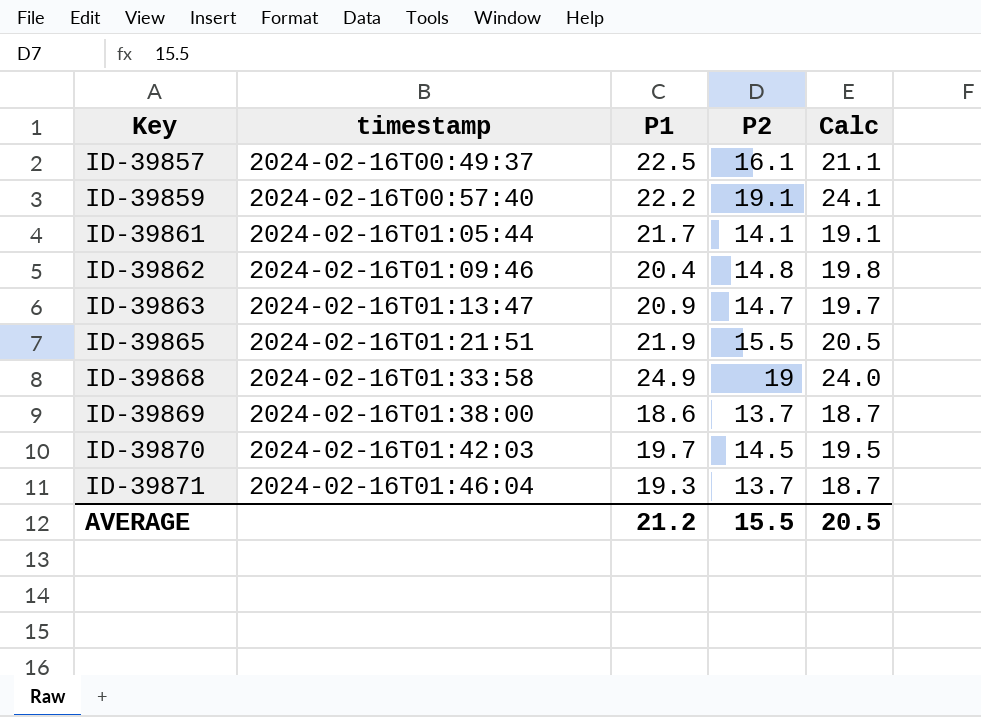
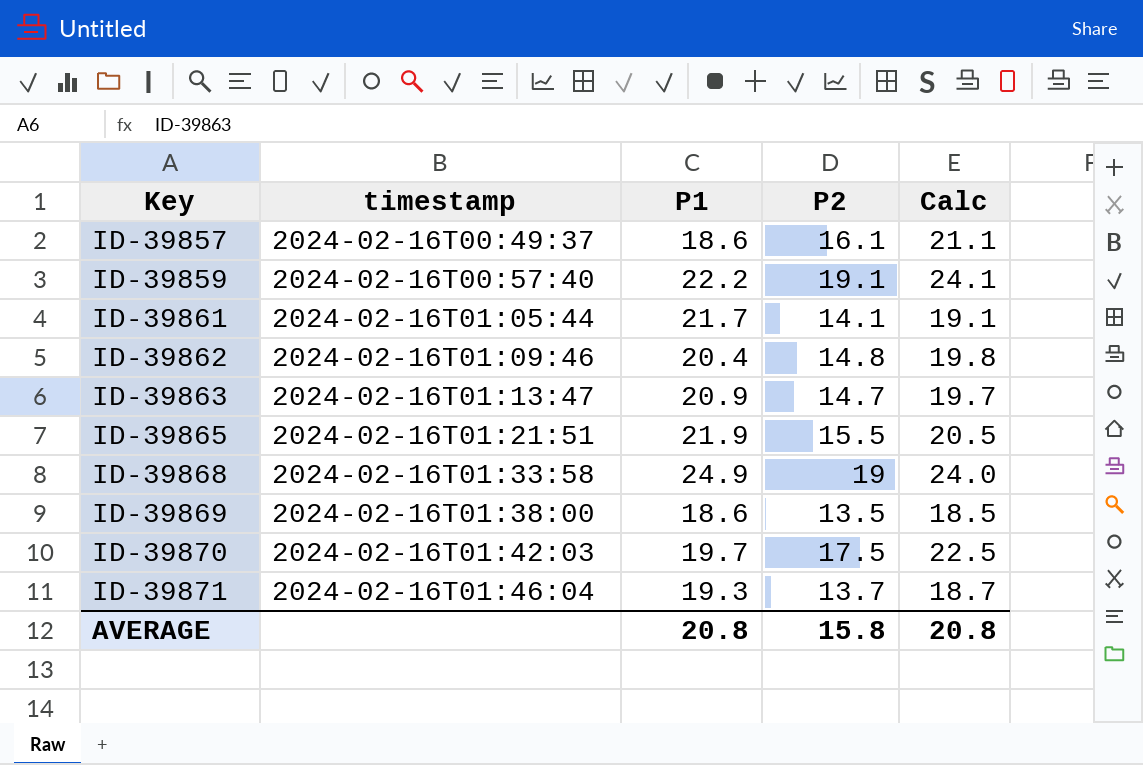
ID-39857 | P1: 22.5 -> 18.6
ID-39869 | P2: 13.7 -> 13.5
ID-39869 | Calc: 18.7 -> 18.5
ID-39870 | P2: 14.5 -> 17.5
ID-39870 | Calc: 19.5 -> 22.5
AVERAGE | P1: 21.2 -> 20.8
AVERAGE | P2: 15.5 -> 15.8
AVERAGE | Calc: 20.5 -> 20.8

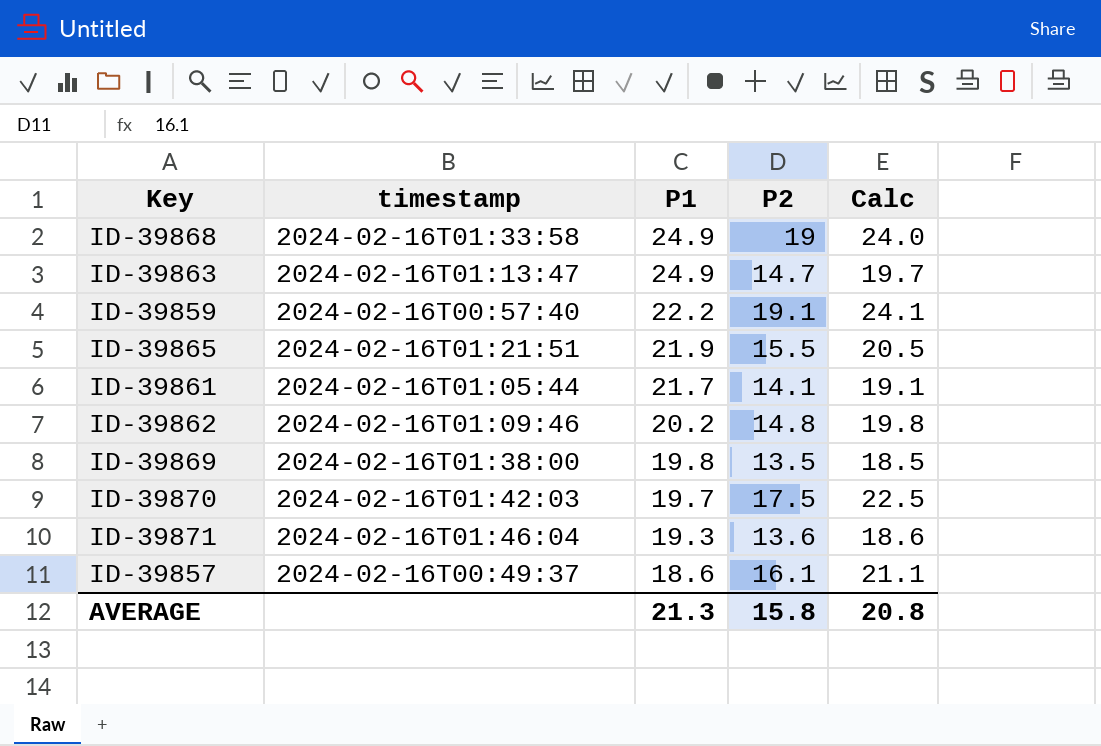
row order: Key ascending -> P1 descending
ID-39863 | P1: 20.9 -> 24.9
ID-39862 | P1: 20.4 -> 20.2
ID-39869 | P1: 18.6 -> 19.8
ID-39871 | P2: 13.7 -> 13.6
ID-39871 | Calc: 18.7 -> 18.6
AVERAGE | P1: 20.8 -> 21.3

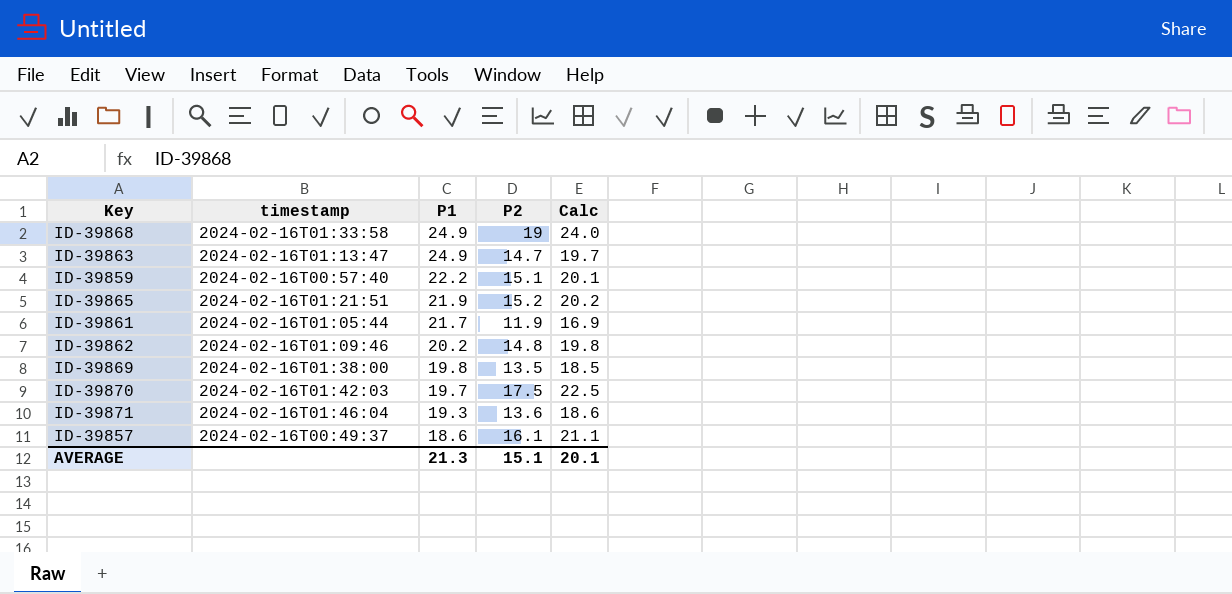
ID-39859 | P2: 19.1 -> 15.1
ID-39859 | Calc: 24.1 -> 20.1
ID-39865 | P2: 15.5 -> 15.2
ID-39865 | Calc: 20.5 -> 20.2
ID-39861 | P2: 14.1 -> 11.9
ID-39861 | Calc: 19.1 -> 16.9
AVERAGE | P2: 15.8 -> 15.1
AVERAGE | Calc: 20.8 -> 20.1

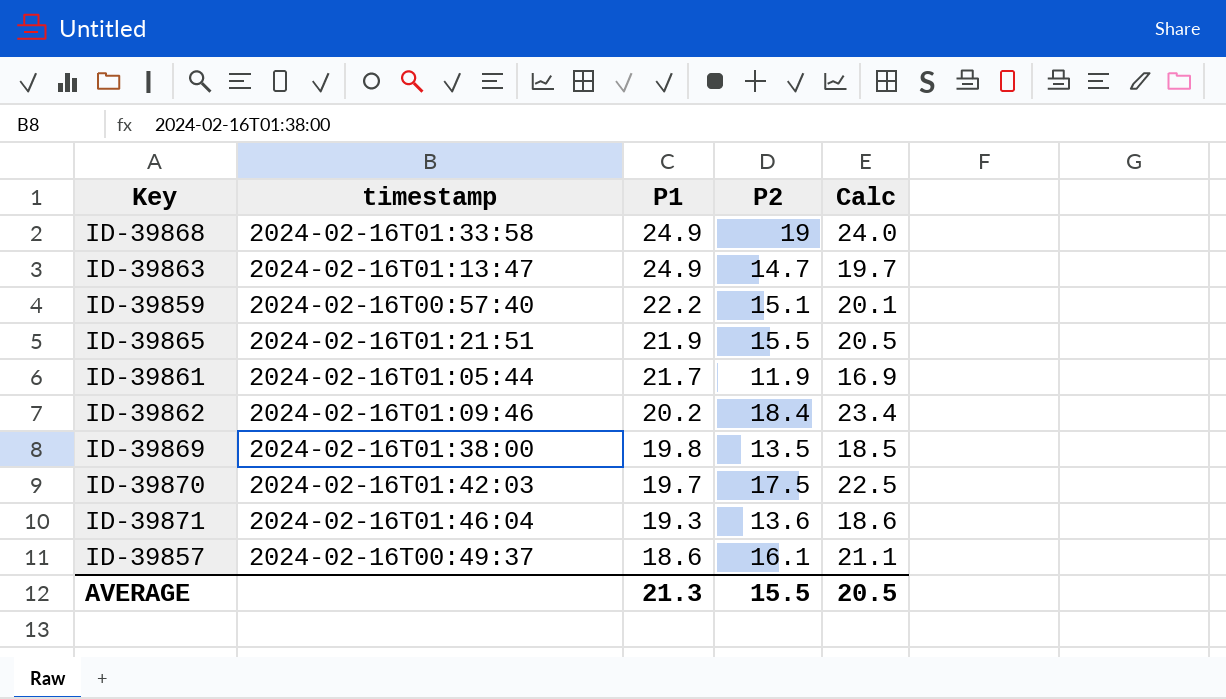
ID-39865 | P2: 15.2 -> 15.5
ID-39865 | Calc: 20.2 -> 20.5
ID-39862 | P2: 14.8 -> 18.4
ID-39862 | Calc: 19.8 -> 23.4
AVERAGE | P2: 15.1 -> 15.5
AVERAGE | Calc: 20.1 -> 20.5

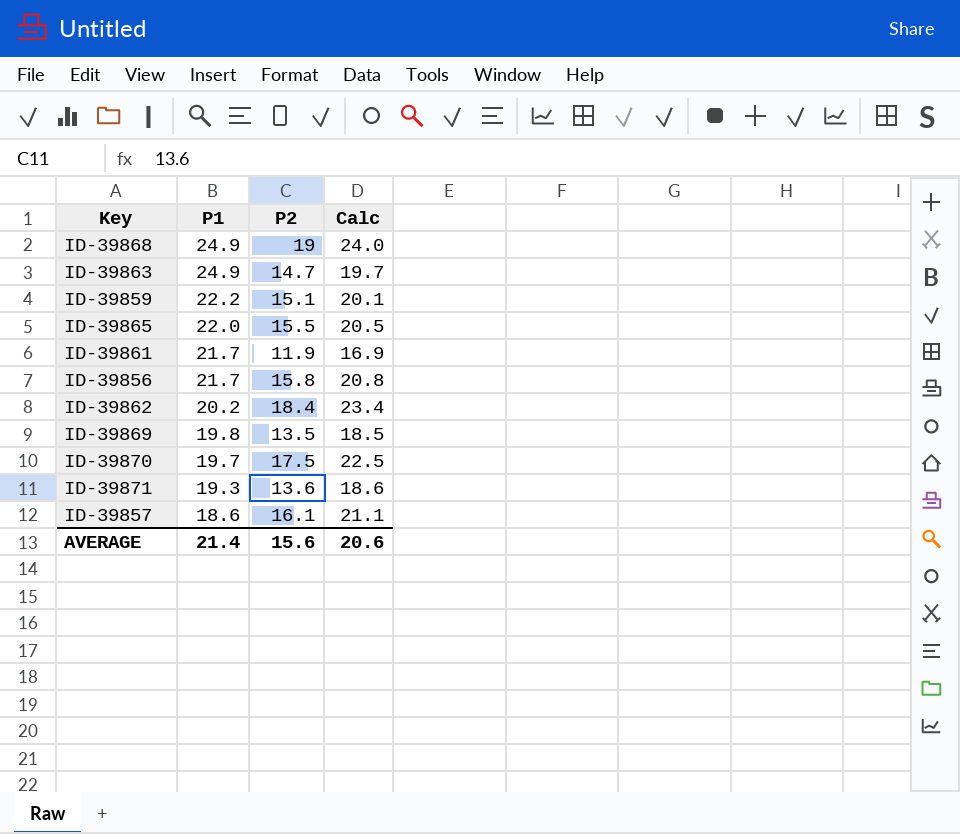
column timestamp | position: 2 -> none
ID-39865 | P1: 21.9 -> 22.0
row ID-39856: none -> 21.7 | 15.8 | 20.8
AVERAGE | P1: 21.3 -> 21.4
AVERAGE | P2: 15.5 -> 15.6
AVERAGE | Calc: 20.5 -> 20.6

